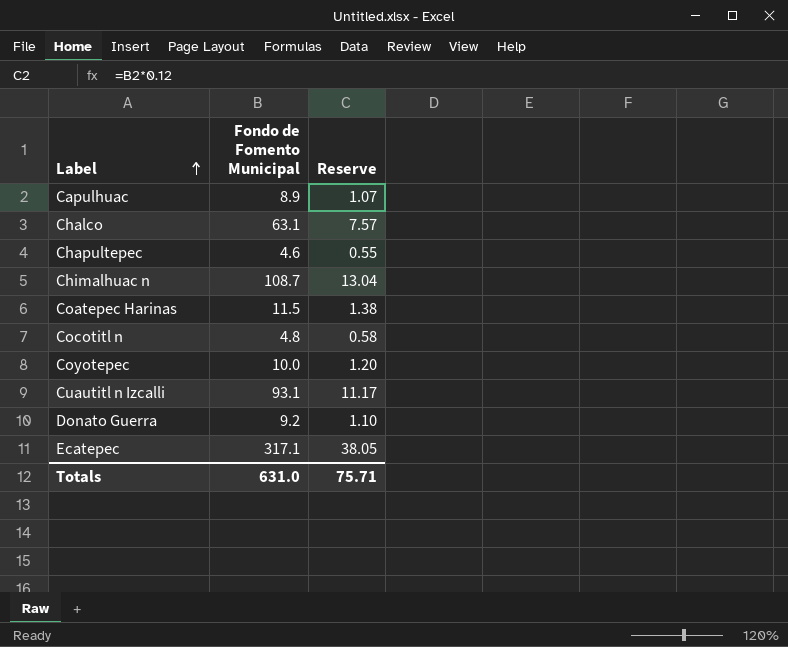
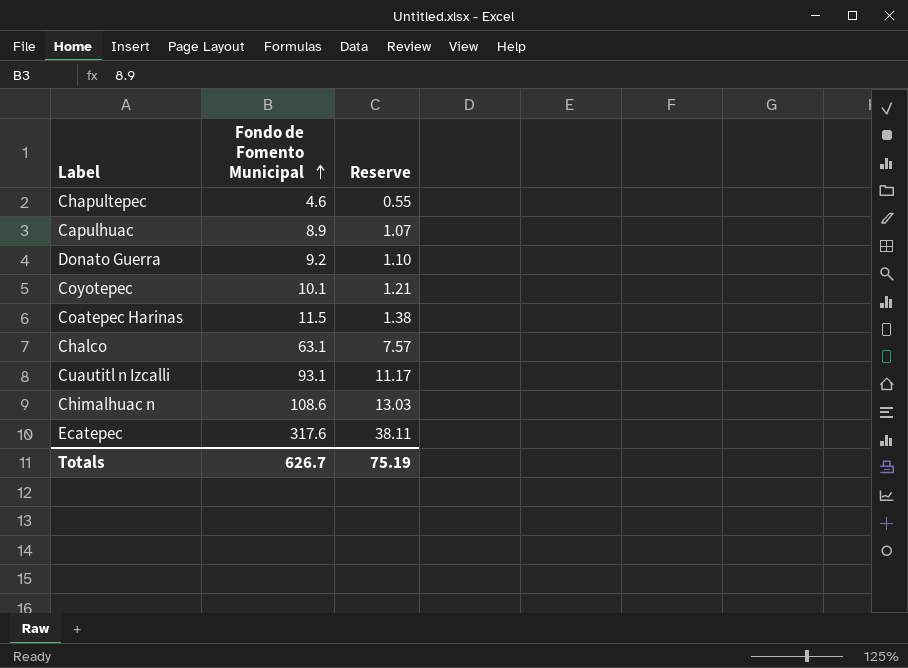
row order: Label ascending -> Fondo de Fomento Municipal ascending
row Cocotitl n: 4.8 | 0.58 -> none
Coyotepec | Fondo de Fomento Municipal: 10.0 -> 10.1
Coyotepec | Reserve: 1.20 -> 1.21
Chimalhuac n | Fondo de Fomento Municipal: 108.7 -> 108.6
Chimalhuac n | Reserve: 13.04 -> 13.03
Ecatepec | Fondo de Fomento Municipal: 317.1 -> 317.6
Ecatepec | Reserve: 38.05 -> 38.11
Totals | Fondo de Fomento Municipal: 631.0 -> 626.7
Totals | Reserve: 75.71 -> 75.19

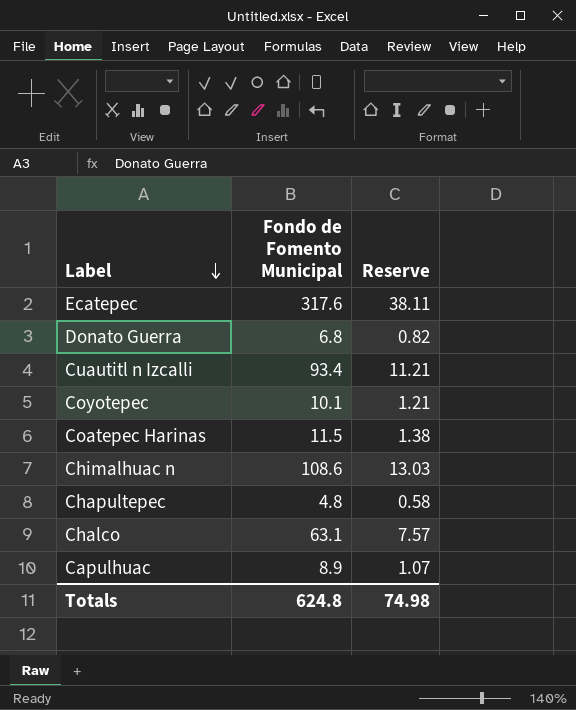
row order: Fondo de Fomento Municipal ascending -> Label descending
Donato Guerra | Fondo de Fomento Municipal: 9.2 -> 6.8
Donato Guerra | Reserve: 1.10 -> 0.82
Cuautitl n Izcalli | Fondo de Fomento Municipal: 93.1 -> 93.4
Cuautitl n Izcalli | Reserve: 11.17 -> 11.21
Chapultepec | Fondo de Fomento Municipal: 4.6 -> 4.8
Chapultepec | Reserve: 0.55 -> 0.58
Totals | Fondo de Fomento Municipal: 626.7 -> 624.8
Totals | Reserve: 75.19 -> 74.98

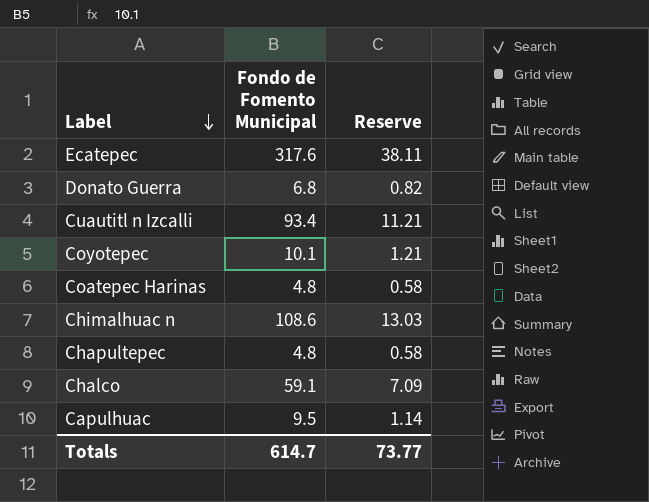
Coatepec Harinas | Fondo de Fomento Municipal: 11.5 -> 4.8
Coatepec Harinas | Reserve: 1.38 -> 0.58
Chalco | Fondo de Fomento Municipal: 63.1 -> 59.1
Chalco | Reserve: 7.57 -> 7.09
Capulhuac | Fondo de Fomento Municipal: 8.9 -> 9.5
Capulhuac | Reserve: 1.07 -> 1.14
Totals | Fondo de Fomento Municipal: 624.8 -> 614.7
Totals | Reserve: 74.98 -> 73.77

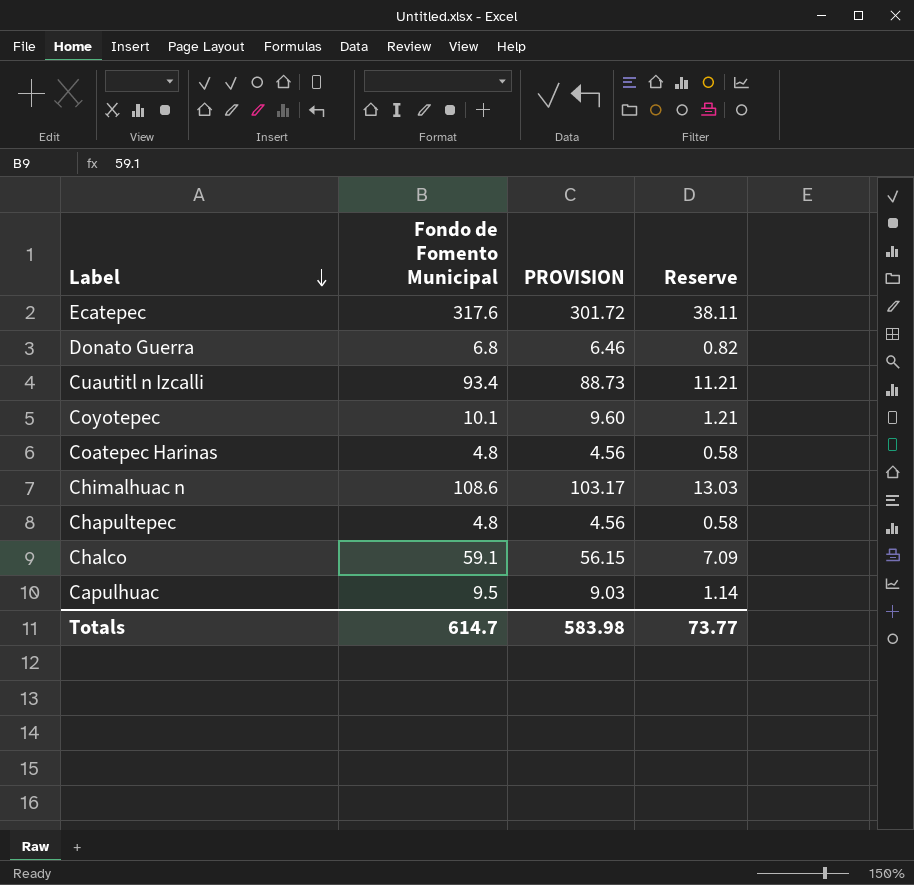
column PROVISION | formula: none -> [Fondo de Fomento Municipal] * 0.95

